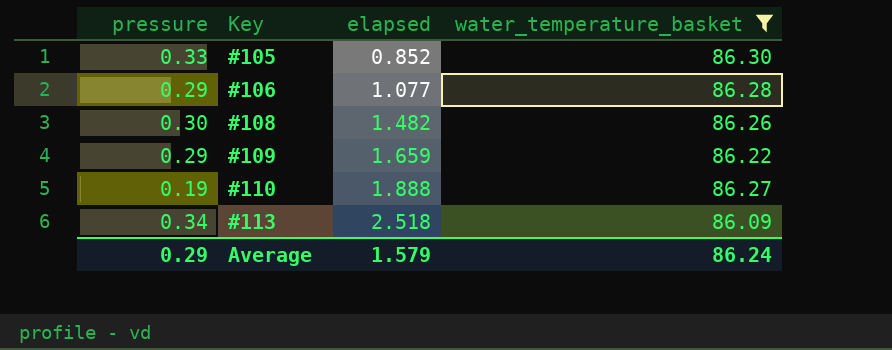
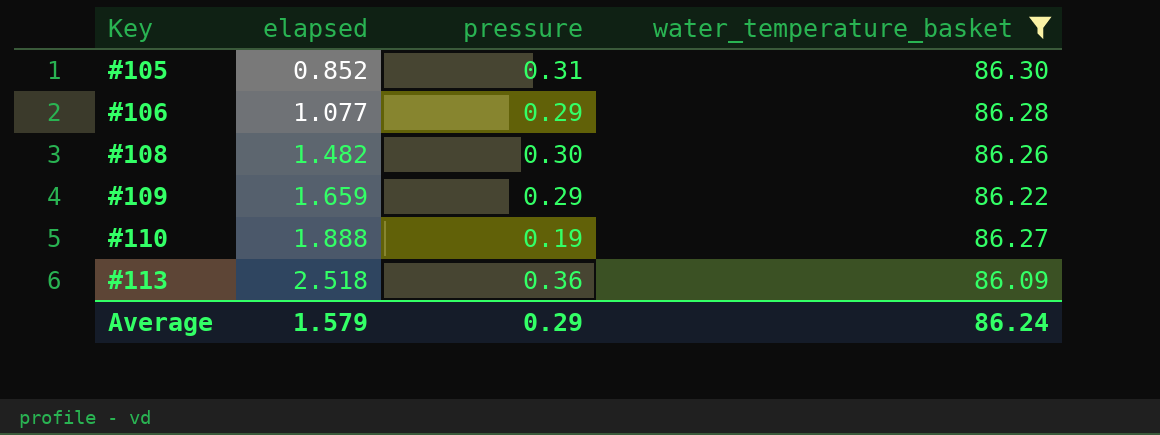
column pressure | position: 1 -> 3
#105 | pressure: 0.33 -> 0.31
#113 | pressure: 0.34 -> 0.36

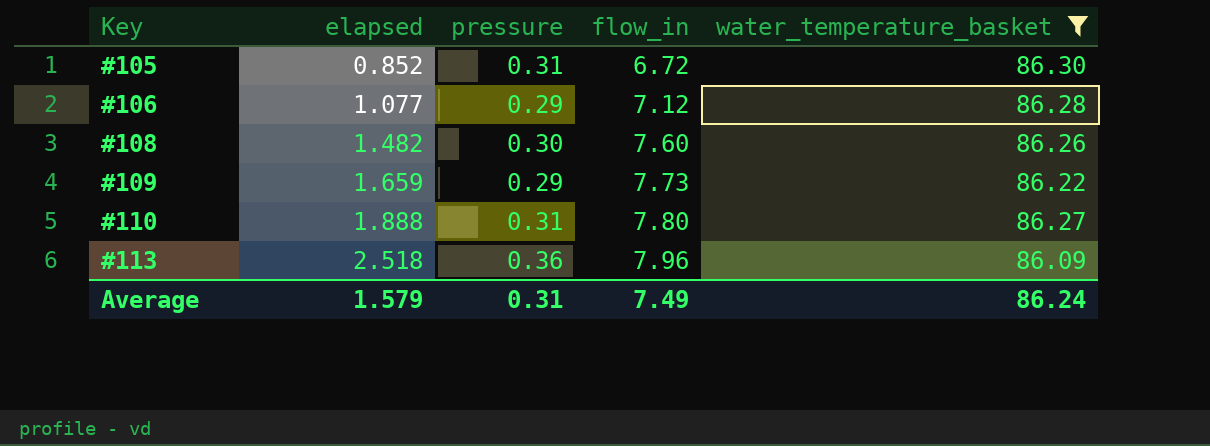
column flow_in | position: none -> 4
#110 | pressure: 0.19 -> 0.31
Average | pressure: 0.29 -> 0.31

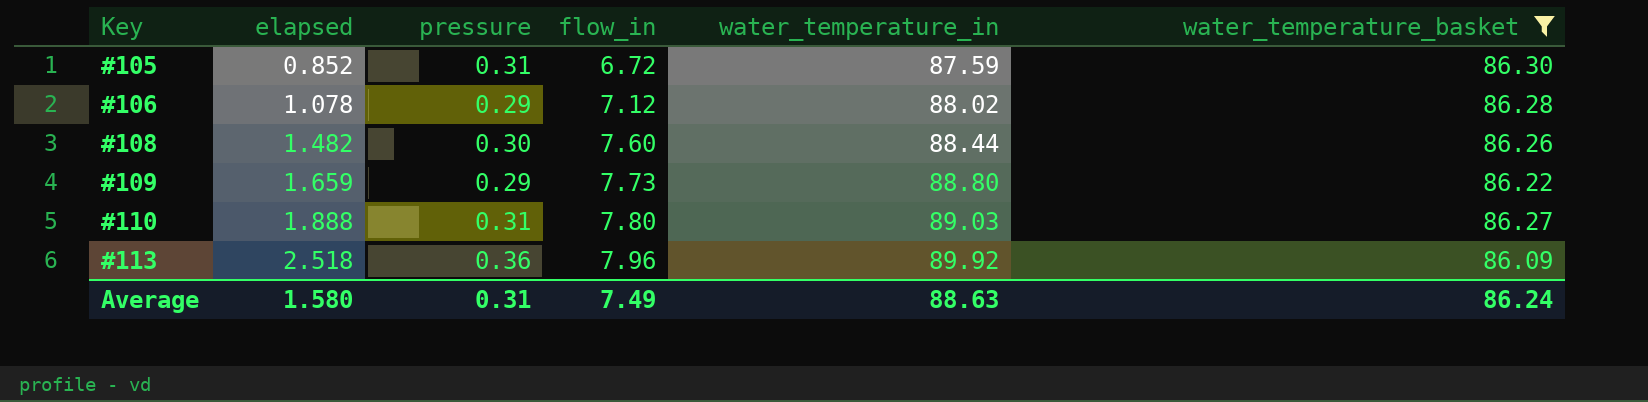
column water_temperature_in | position: none -> 5
#106 | elapsed: 1.077 -> 1.078
Average | elapsed: 1.579 -> 1.580

